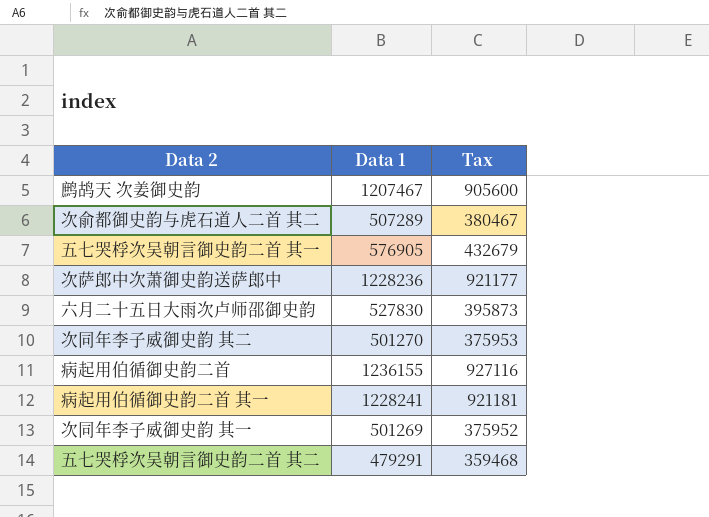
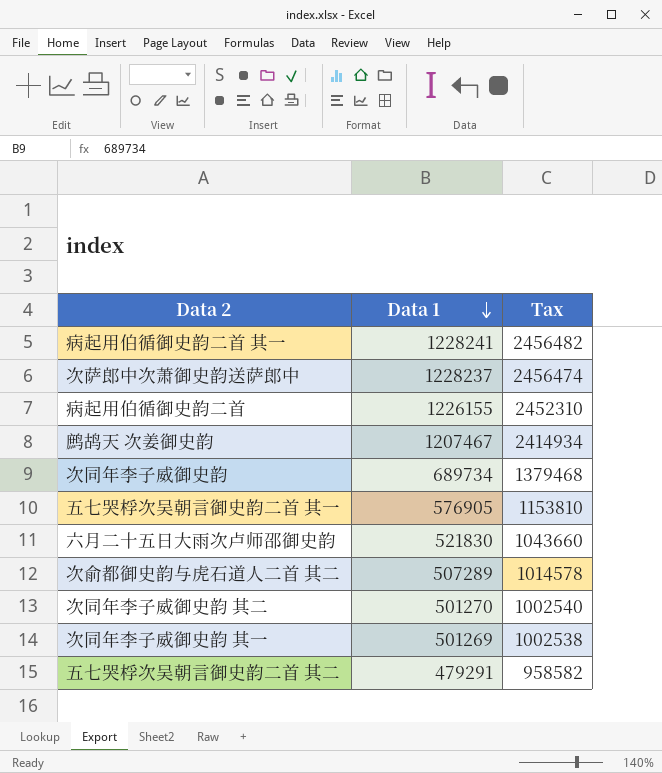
row order: none -> Data 1 descending
column Tax | formula: [Data 1] * 0.75 -> [Data 1] * 2
次萨郎中次萧御史韵送萨郎中 | Data 1: 1228236 -> 1228237
病起用伯循御史韵二首 | Data 1: 1236155 -> 1226155
row 次同年李子威御史韵: none -> 689734 | 1379468
六月二十五日大雨次卢师邵御史韵 | Data 1: 527830 -> 521830

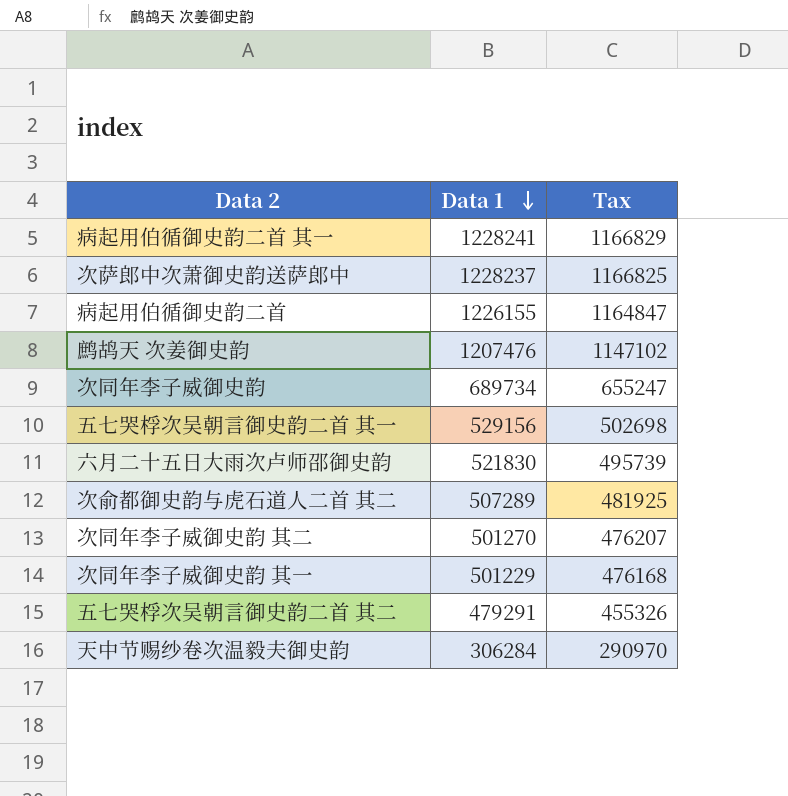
column Tax | formula: [Data 1] * 2 -> [Data 1] * 0.95
鹧鸪天 次姜御史韵 | Data 1: 1207467 -> 1207476
五七哭桴次吴朝言御史韵二首 其一 | Data 1: 576905 -> 529156
次同年李子威御史韵 其一 | Data 1: 501269 -> 501229
row 天中节赐纱卷次温毅夫御史韵: none -> 306284 | 290970

